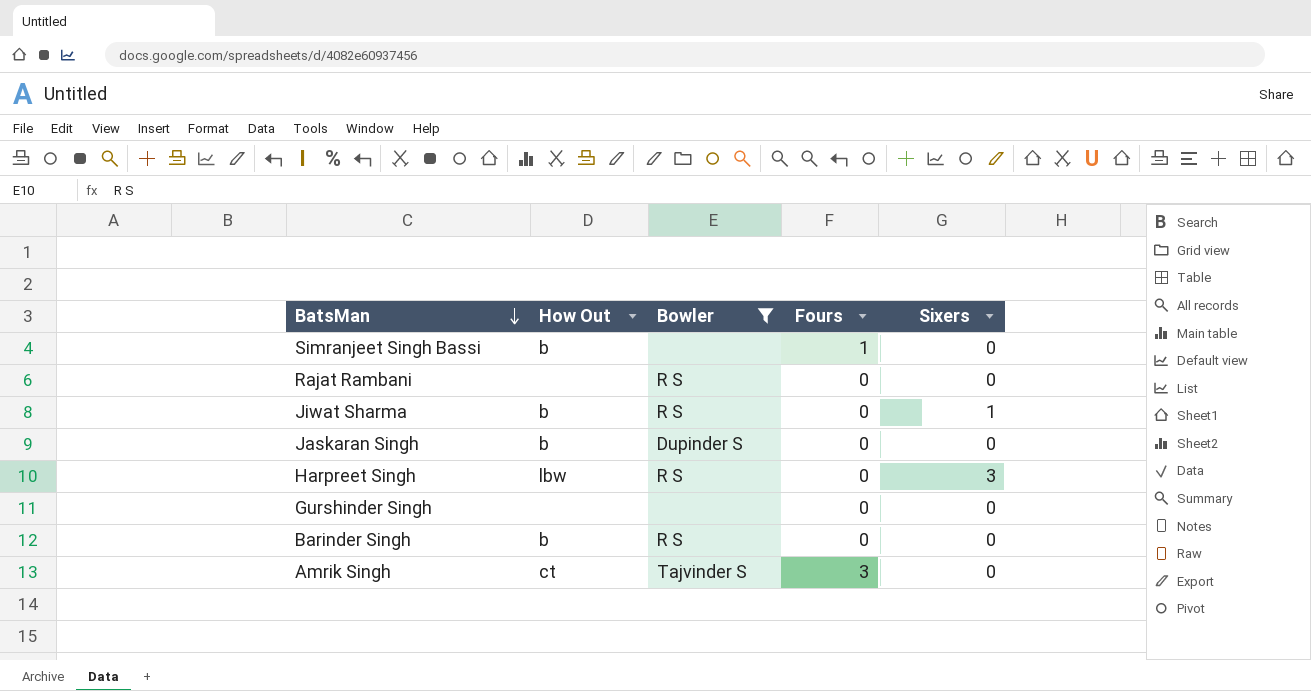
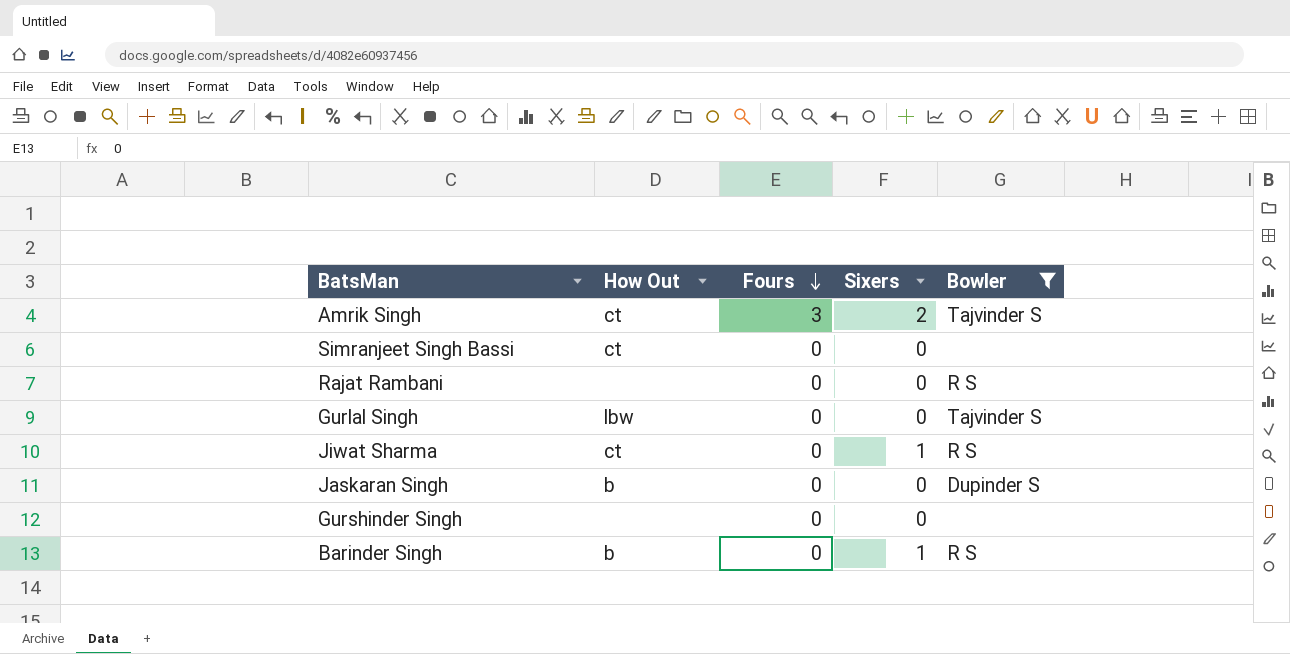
row order: BatsMan descending -> Fours descending
column Bowler | position: 3 -> 5
row Harpreet Singh: lbw | R S | 0 | 3 -> none
Amrik Singh | Sixers: 0 -> 2
Simranjeet Singh Bassi | How Out: b -> ct
Simranjeet Singh Bassi | Fours: 1 -> 0
row Gurlal Singh: none -> lbw | 0 | 0 | Tajvinder S
Jiwat Sharma | How Out: b -> ct
Barinder Singh | Sixers: 0 -> 1

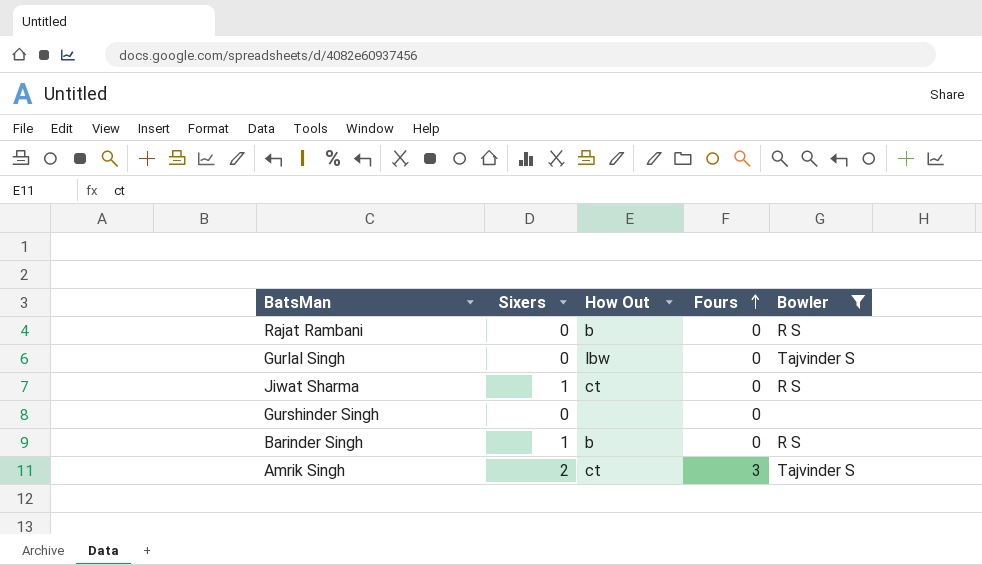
row order: Fours descending -> Fours ascending
column Sixers | position: 4 -> 2
row Simranjeet Singh Bassi: ct | 0 | 0 | none -> none
row Jaskaran Singh: b | 0 | 0 | Dupinder S -> none
Rajat Rambani | How Out: none -> b

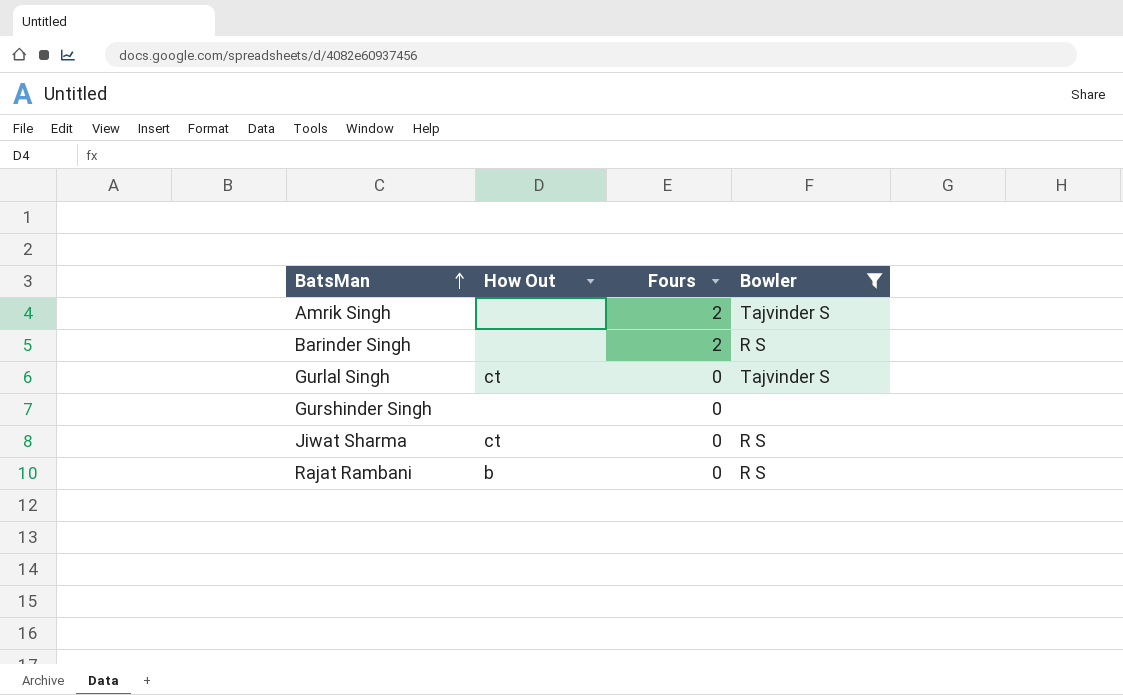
row order: Fours ascending -> BatsMan ascending
column Sixers | position: 2 -> none
Amrik Singh | How Out: ct -> none
Amrik Singh | Fours: 3 -> 2
Barinder Singh | How Out: b -> none
Barinder Singh | Fours: 0 -> 2
Gurlal Singh | How Out: lbw -> ct

